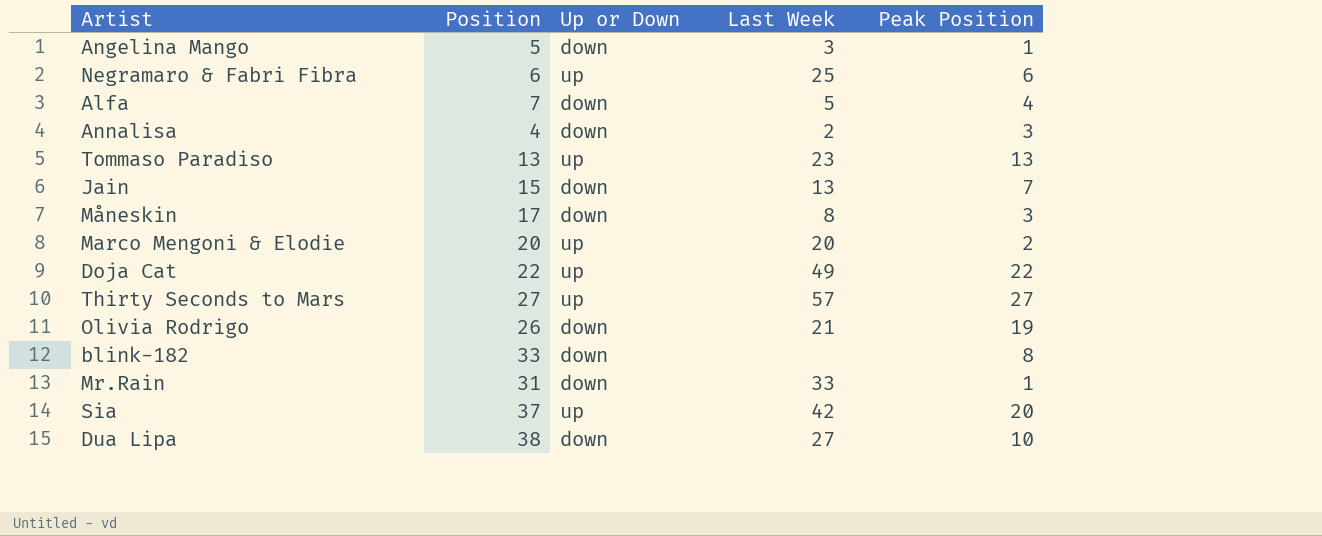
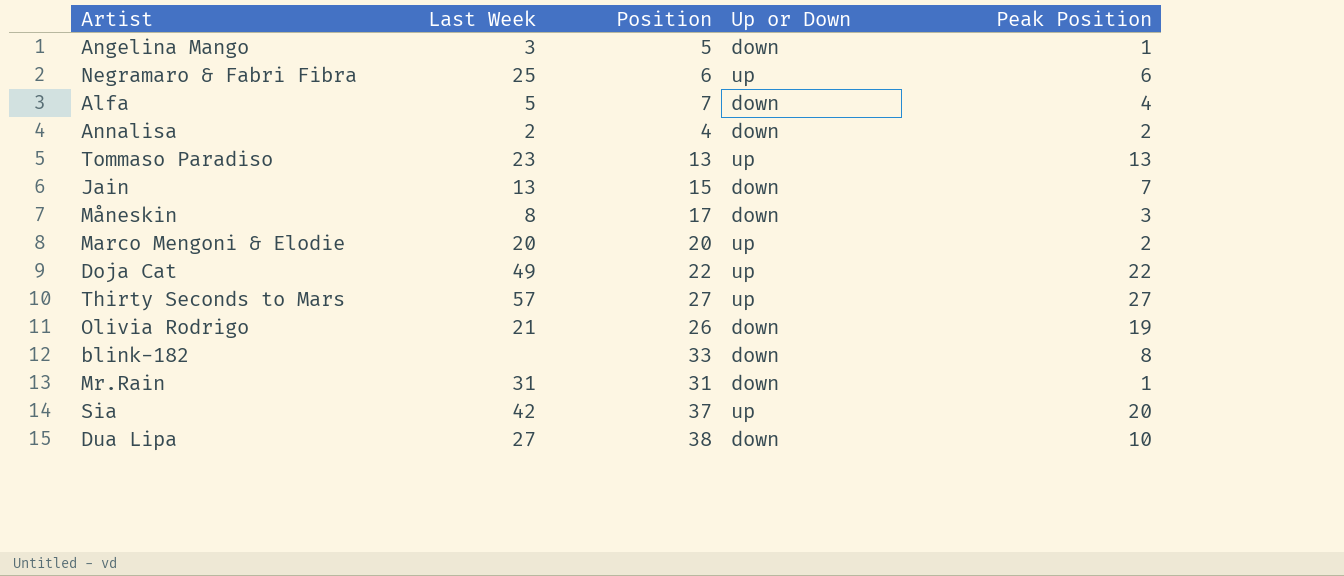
column Last Week | position: 4 -> 2
Annalisa | Peak Position: 3 -> 2
Mr.Rain | Last Week: 33 -> 31

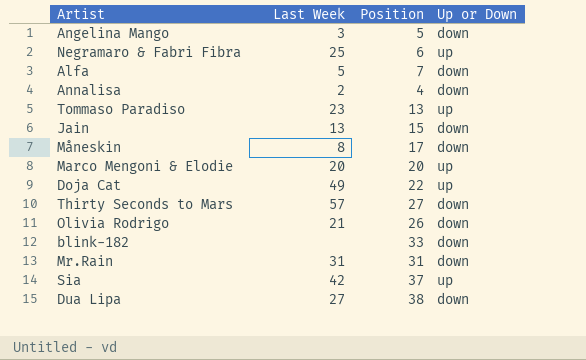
column Peak Position | position: 5 -> none
Thirty Seconds to Mars | Up or Down: up -> down

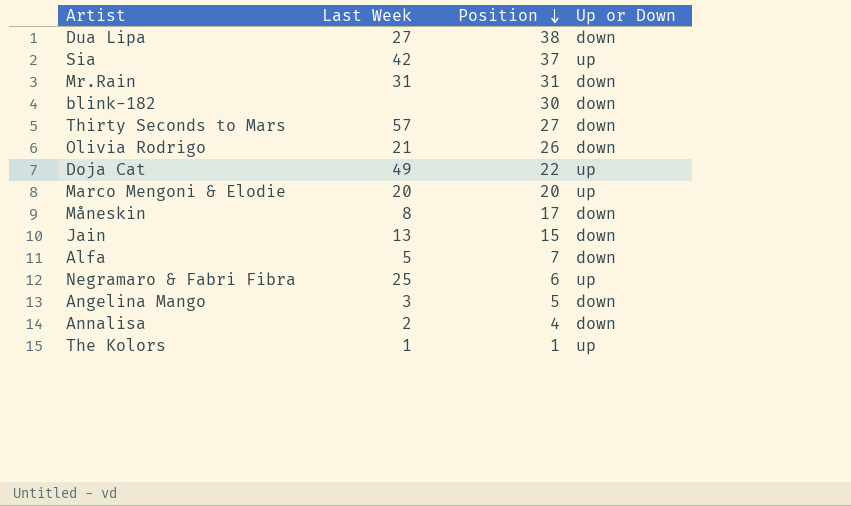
row order: none -> Position descending
row Tommaso Paradiso: 23 | 13 | up -> none
blink-182 | Position: 33 -> 30
row The Kolors: none -> 1 | 1 | up

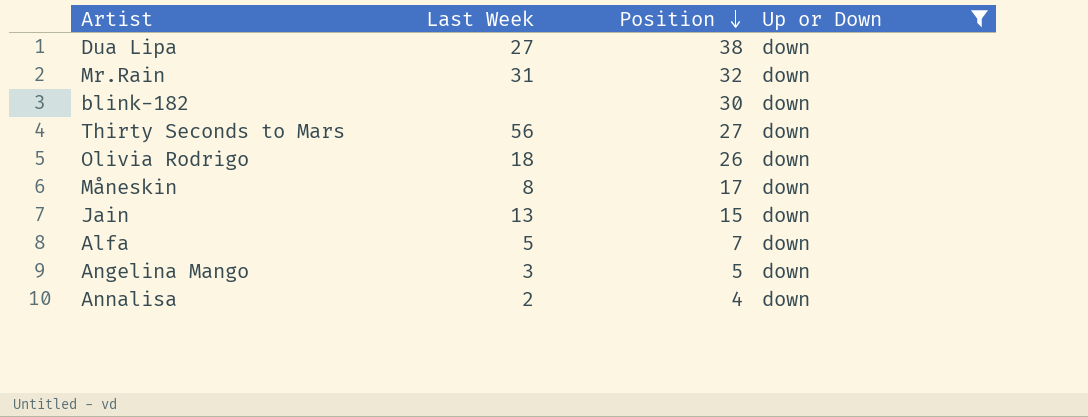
filter: none -> Up or Down = down
Mr.Rain | Position: 31 -> 32
Thirty Seconds to Mars | Last Week: 57 -> 56
Olivia Rodrigo | Last Week: 21 -> 18

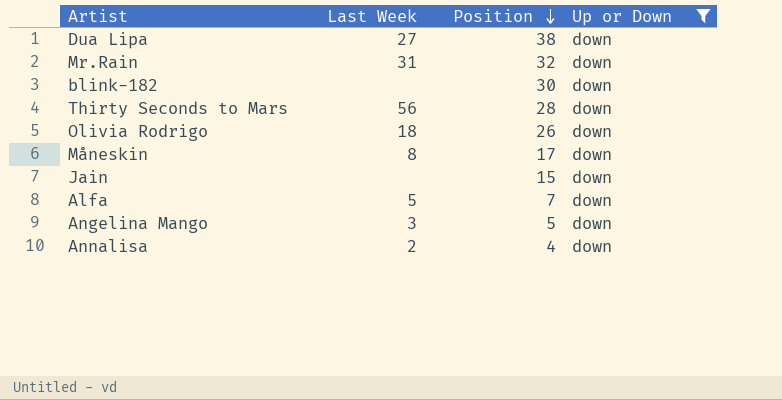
Thirty Seconds to Mars | Position: 27 -> 28
Jain | Last Week: 13 -> none

